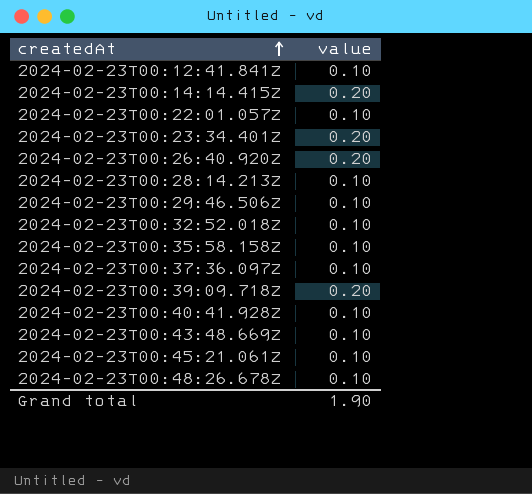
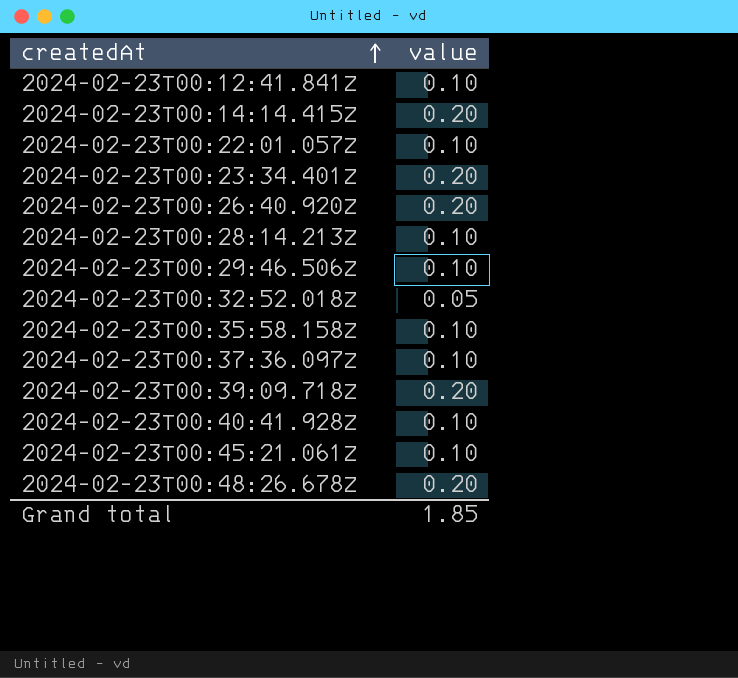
row 2024-02-23T00:43:48.669Z: 0.10 -> none
2024-02-23T00:32:52.018Z | value: 0.10 -> 0.05
2024-02-23T00:48:26.678Z | value: 0.10 -> 0.20
Grand total | value: 1.90 -> 1.85

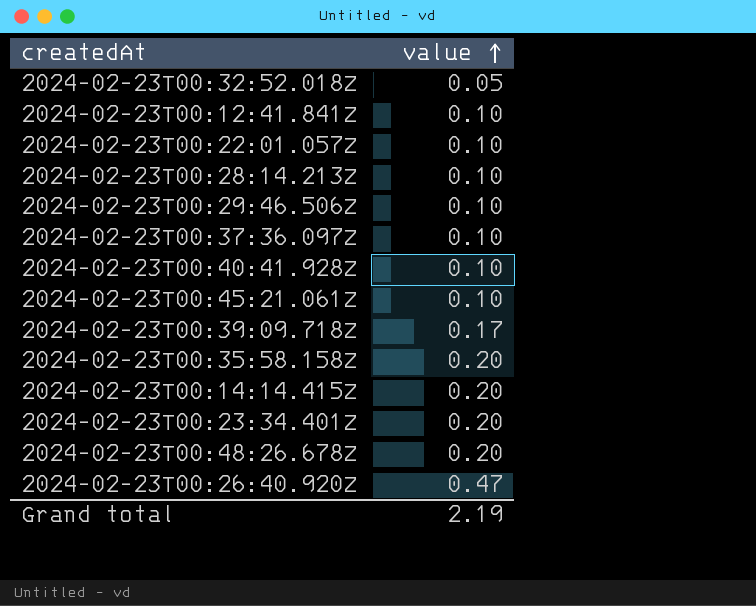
row order: createdAt ascending -> value ascending
2024-02-23T00:39:09.718Z | value: 0.20 -> 0.17
2024-02-23T00:35:58.158Z | value: 0.10 -> 0.20
2024-02-23T00:26:40.920Z | value: 0.20 -> 0.47
Grand total | value: 1.85 -> 2.19

